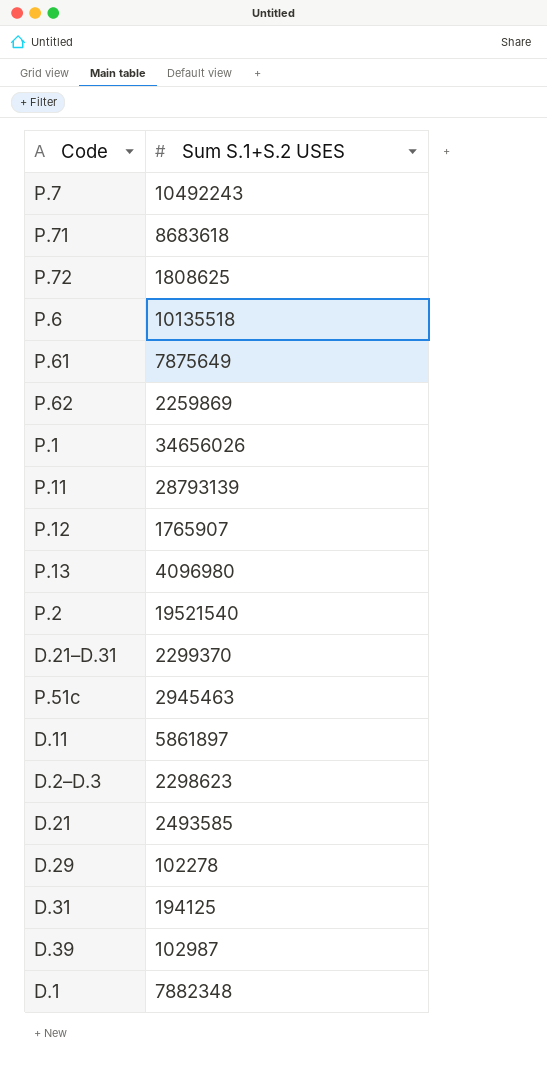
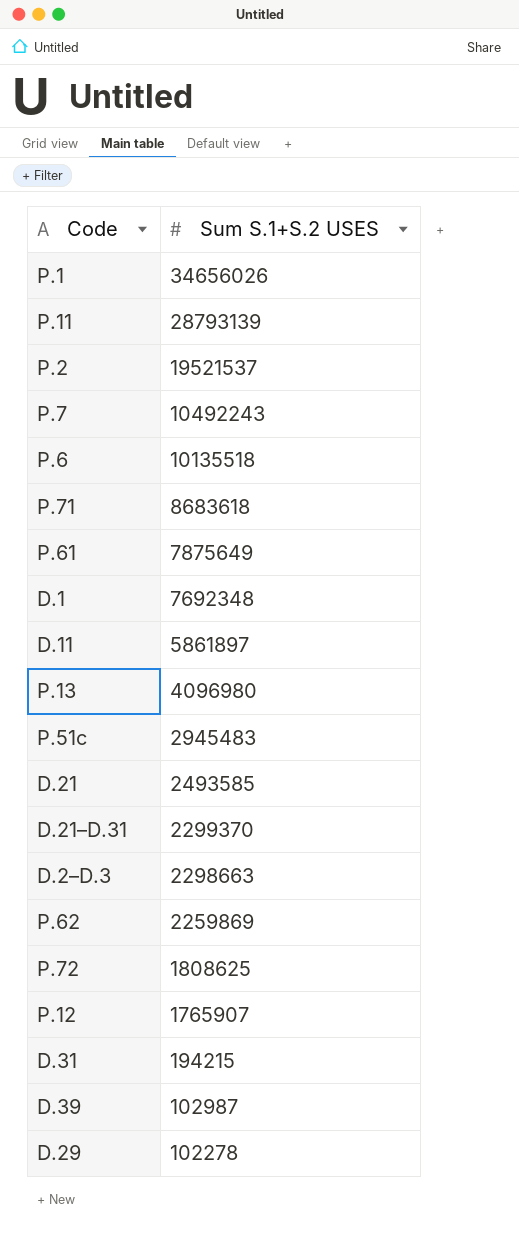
row order: none -> Sum S.1+S.2 USES descending
P.2 | Sum S.1+S.2 USES: 19521540 -> 19521537
D.1 | Sum S.1+S.2 USES: 7882348 -> 7692348
P.51c | Sum S.1+S.2 USES: 2945463 -> 2945483
D.2–D.3 | Sum S.1+S.2 USES: 2298623 -> 2298663
D.31 | Sum S.1+S.2 USES: 194125 -> 194215

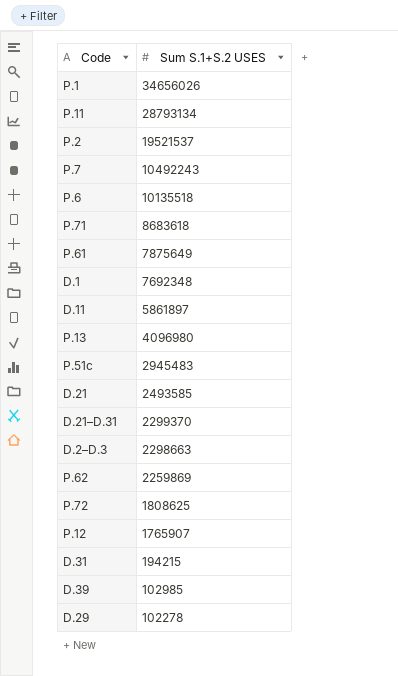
P.11 | Sum S.1+S.2 USES: 28793139 -> 28793134
D.39 | Sum S.1+S.2 USES: 102987 -> 102985

